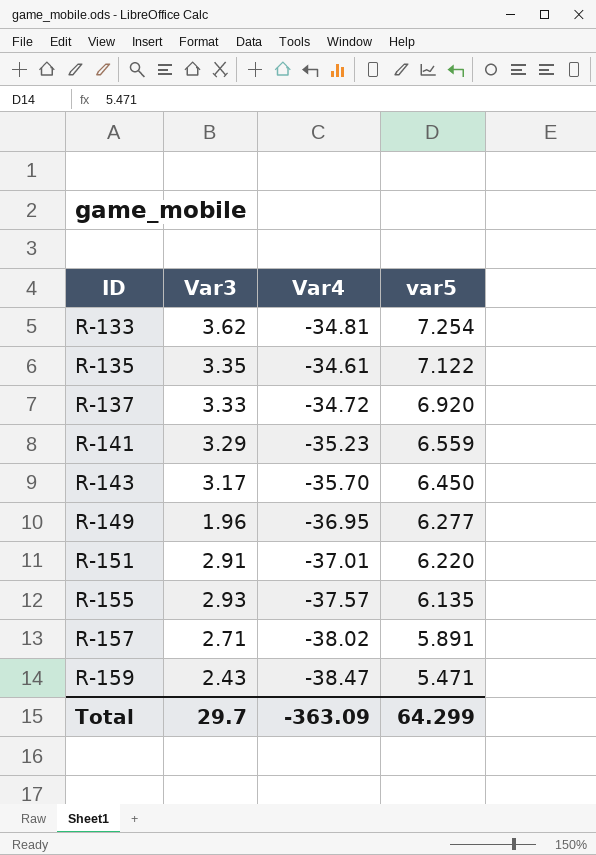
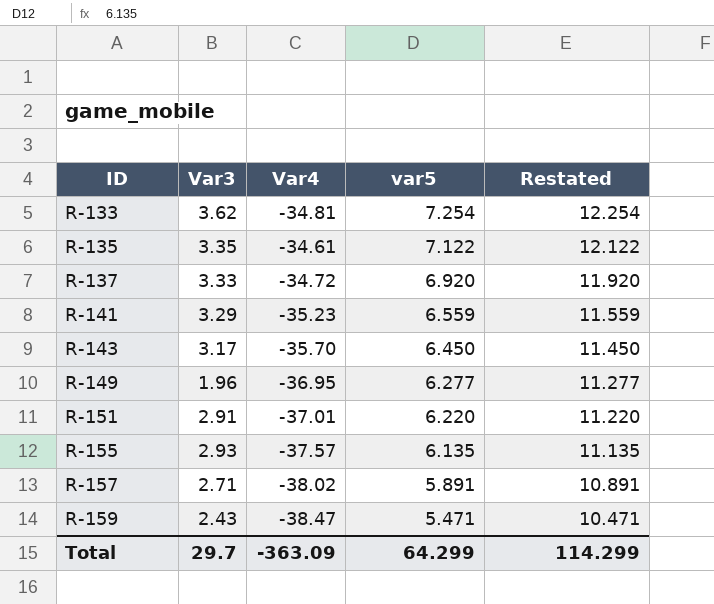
column Restated | formula: none -> [var5] + 5

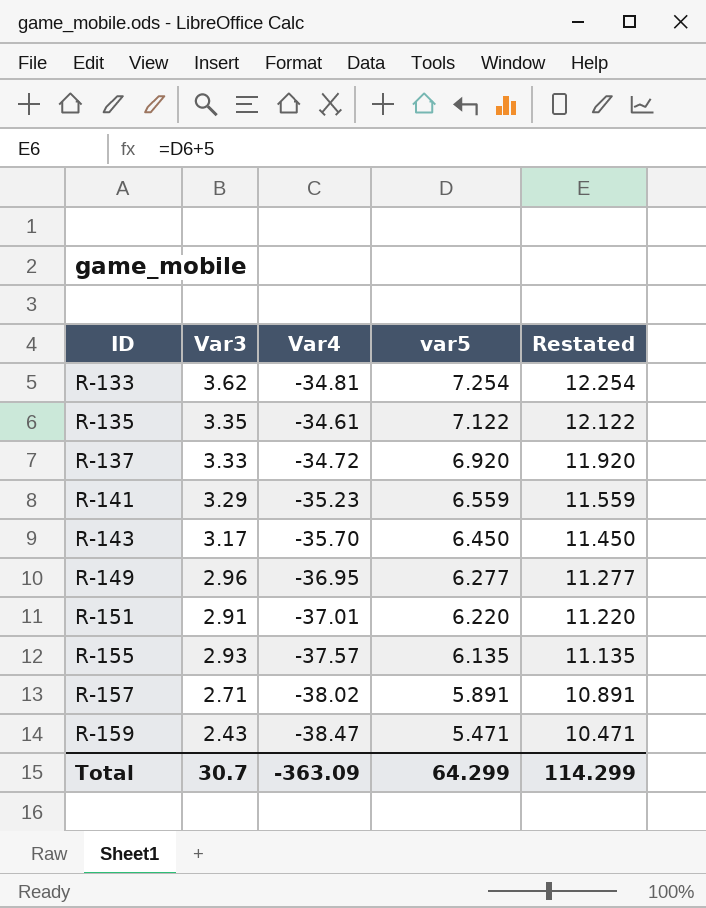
R-149 | Var3: 1.96 -> 2.96
Total | Var3: 29.7 -> 30.7

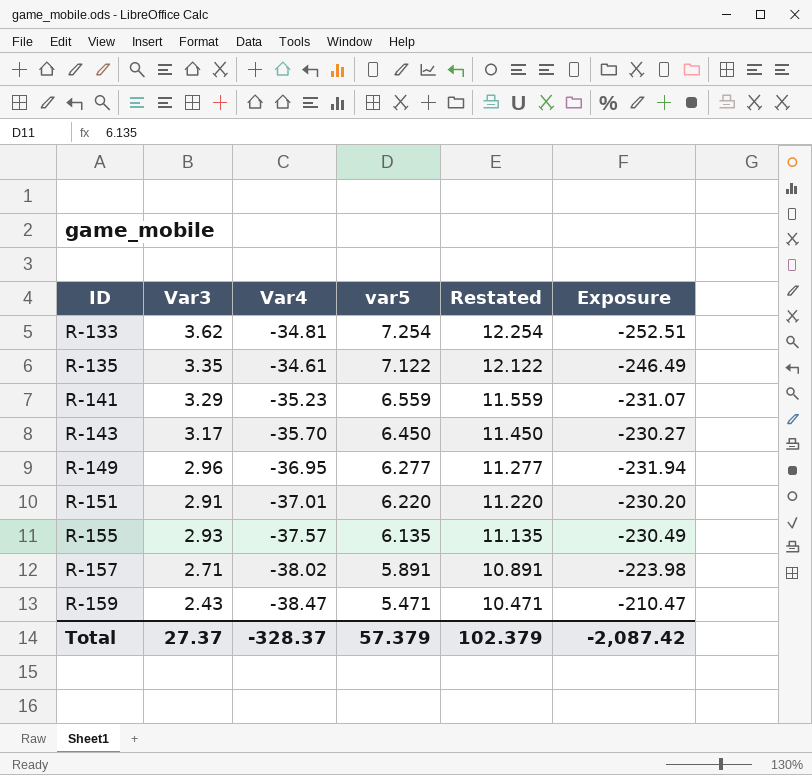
column Exposure | formula: none -> [Var4] * [var5]
row R-137: 3.33 | -34.72 | 6.920 | 11.920 -> none
Total | Var3: 30.7 -> 27.37
Total | Var4: -363.09 -> -328.37
Total | var5: 64.299 -> 57.379
Total | Restated: 114.299 -> 102.379

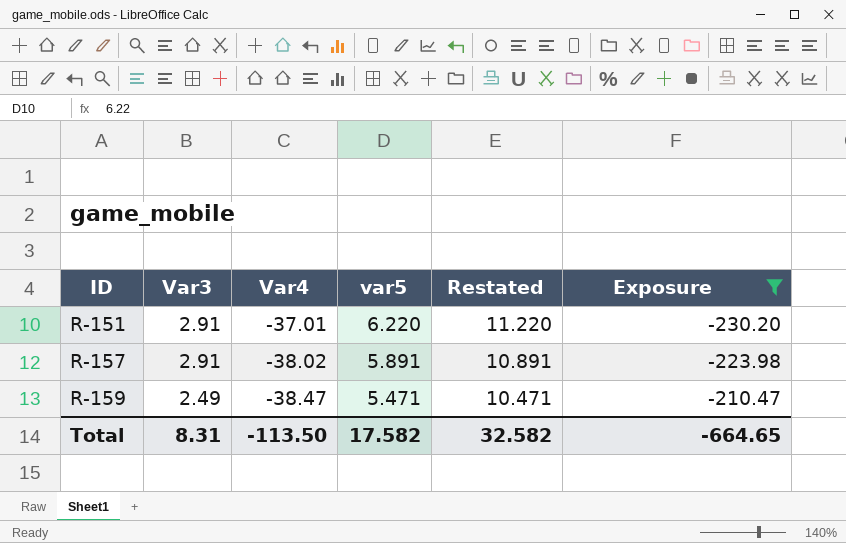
filter: none -> Exposure >= -230.20
R-157 | Var3: 2.71 -> 2.91
R-159 | Var3: 2.43 -> 2.49
Total | Var3: 27.37 -> 8.31
Total | Var4: -328.37 -> -113.50
Total | var5: 57.379 -> 17.582
Total | Restated: 102.379 -> 32.582
Total | Exposure: -2,087.42 -> -664.65

